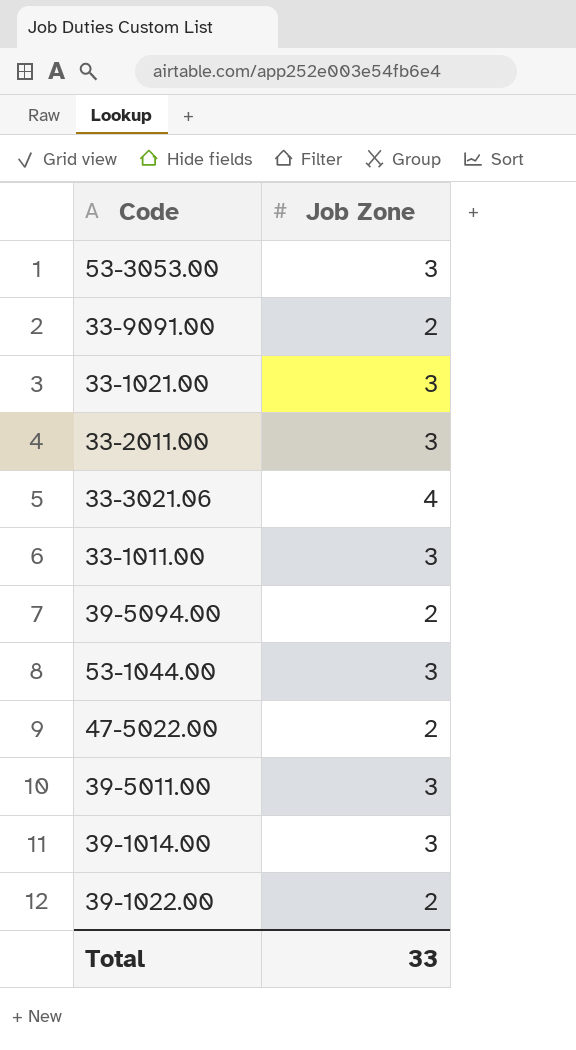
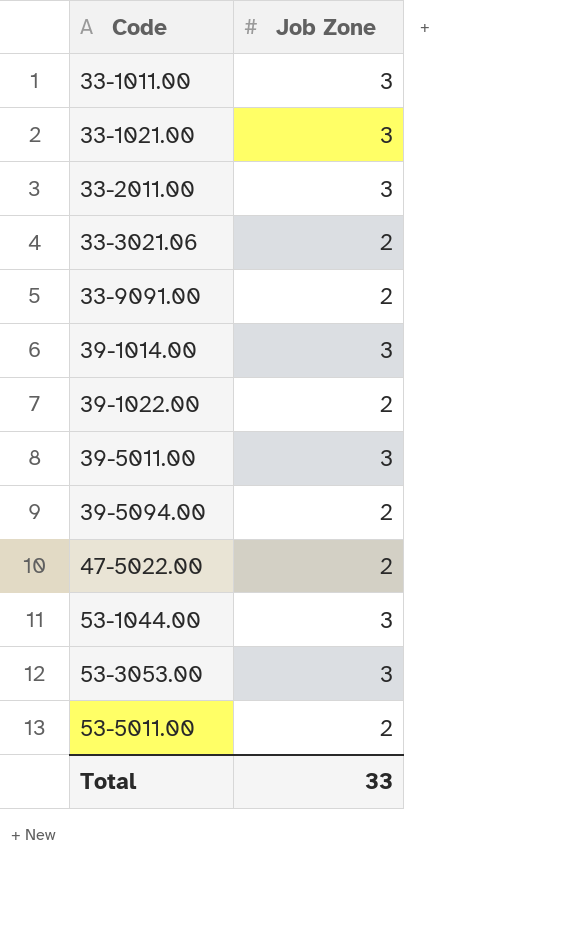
row order: none -> Code ascending
33-3021.06 | Job Zone: 4 -> 2
row 53-5011.00: none -> 2

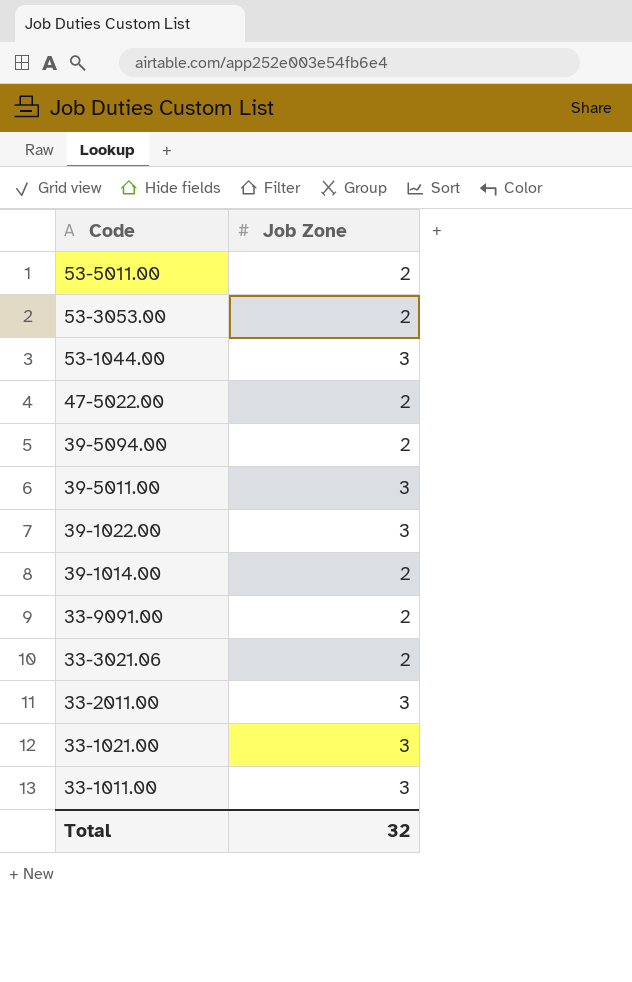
row order: Code ascending -> Code descending
53-3053.00 | Job Zone: 3 -> 2
39-1022.00 | Job Zone: 2 -> 3
39-1014.00 | Job Zone: 3 -> 2
Total | Job Zone: 33 -> 32

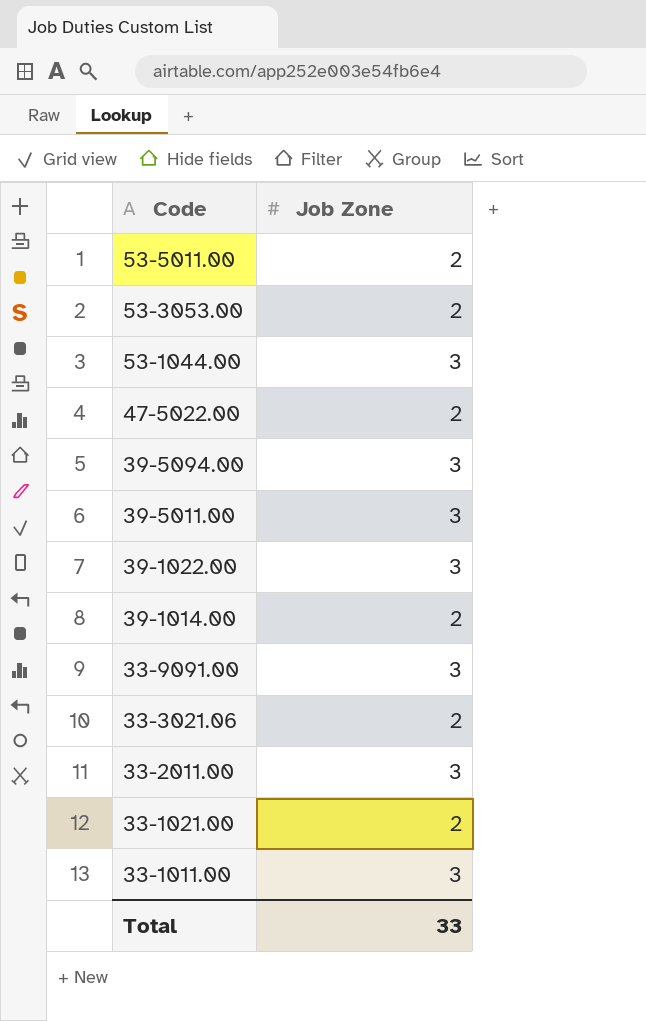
39-5094.00 | Job Zone: 2 -> 3
33-9091.00 | Job Zone: 2 -> 3
33-1021.00 | Job Zone: 3 -> 2
Total | Job Zone: 32 -> 33

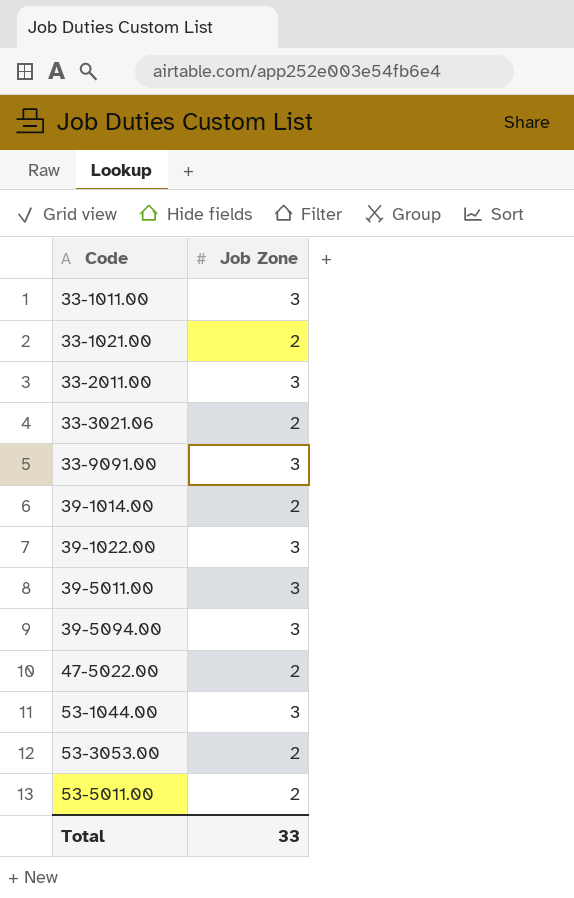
row order: Code descending -> Code ascending

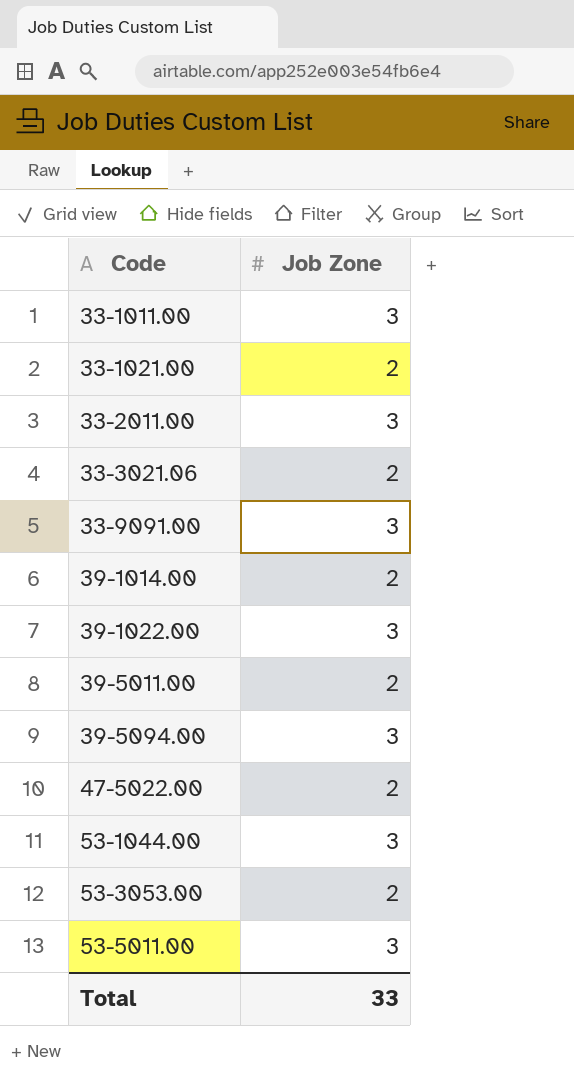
39-5011.00 | Job Zone: 3 -> 2
53-5011.00 | Job Zone: 2 -> 3

